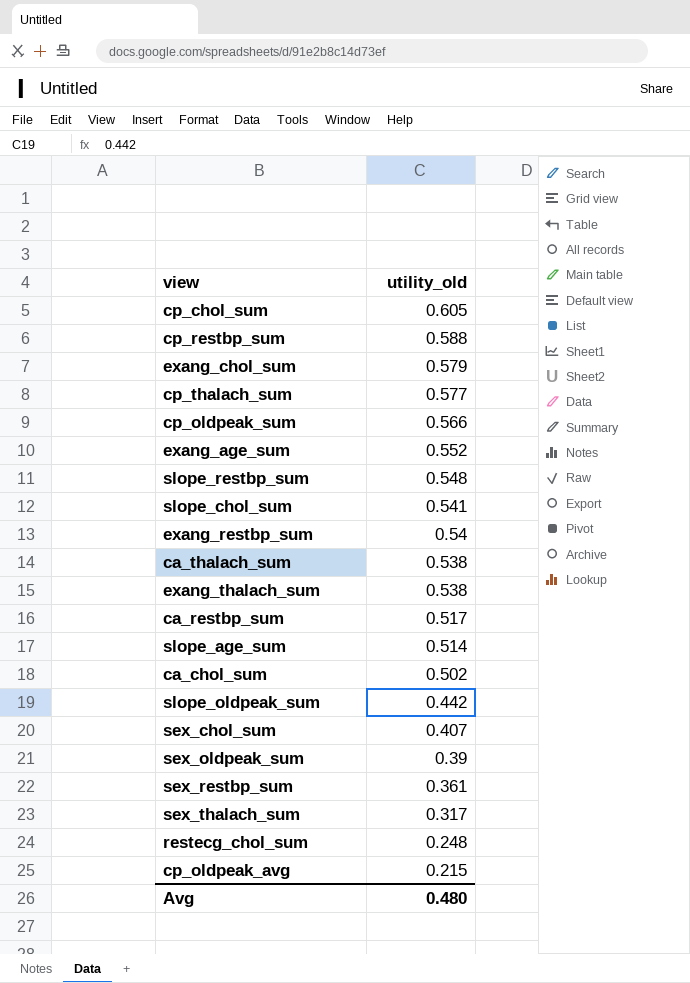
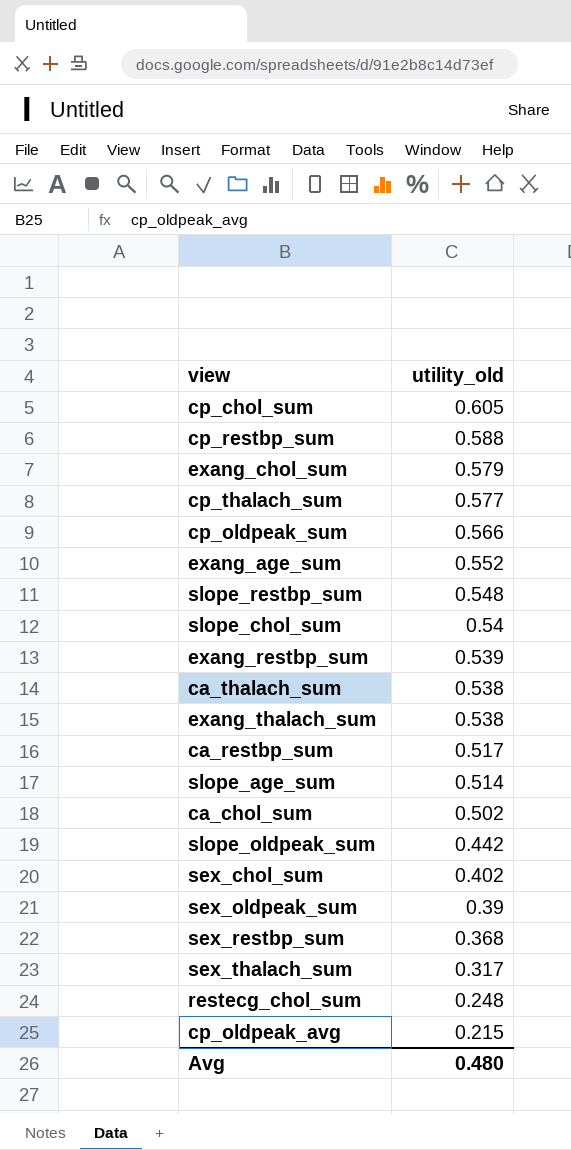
slope_chol_sum | utility_old: 0.541 -> 0.54
exang_restbp_sum | utility_old: 0.54 -> 0.539
sex_chol_sum | utility_old: 0.407 -> 0.402
sex_restbp_sum | utility_old: 0.361 -> 0.368

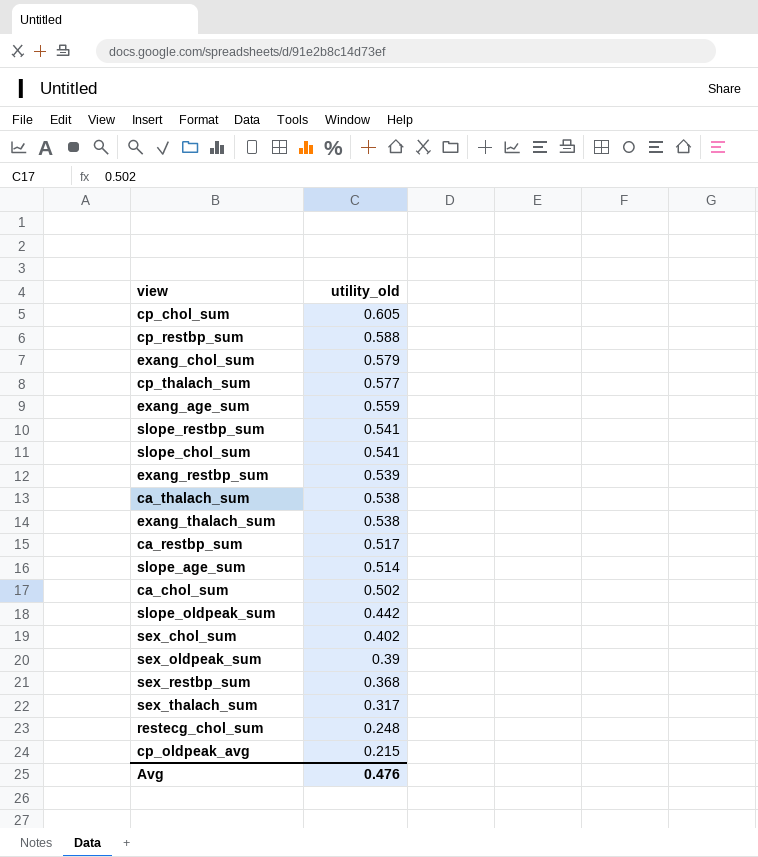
row cp_oldpeak_sum: 0.566 -> none
exang_age_sum | utility_old: 0.552 -> 0.559
slope_restbp_sum | utility_old: 0.548 -> 0.541
slope_chol_sum | utility_old: 0.54 -> 0.541
Avg | utility_old: 0.480 -> 0.476

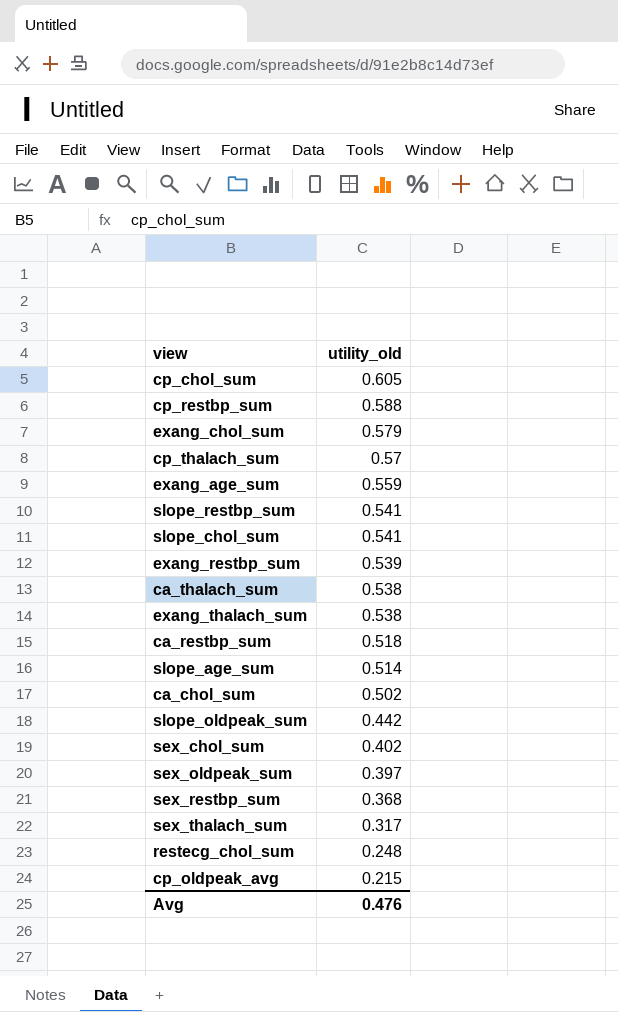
cp_thalach_sum | utility_old: 0.577 -> 0.57
ca_restbp_sum | utility_old: 0.517 -> 0.518
sex_oldpeak_sum | utility_old: 0.39 -> 0.397

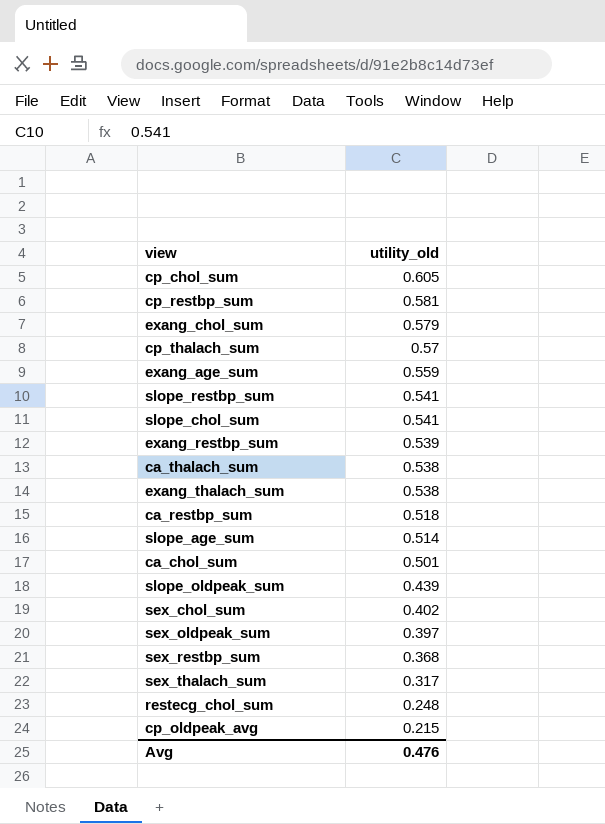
cp_restbp_sum | utility_old: 0.588 -> 0.581
ca_chol_sum | utility_old: 0.502 -> 0.501
slope_oldpeak_sum | utility_old: 0.442 -> 0.439

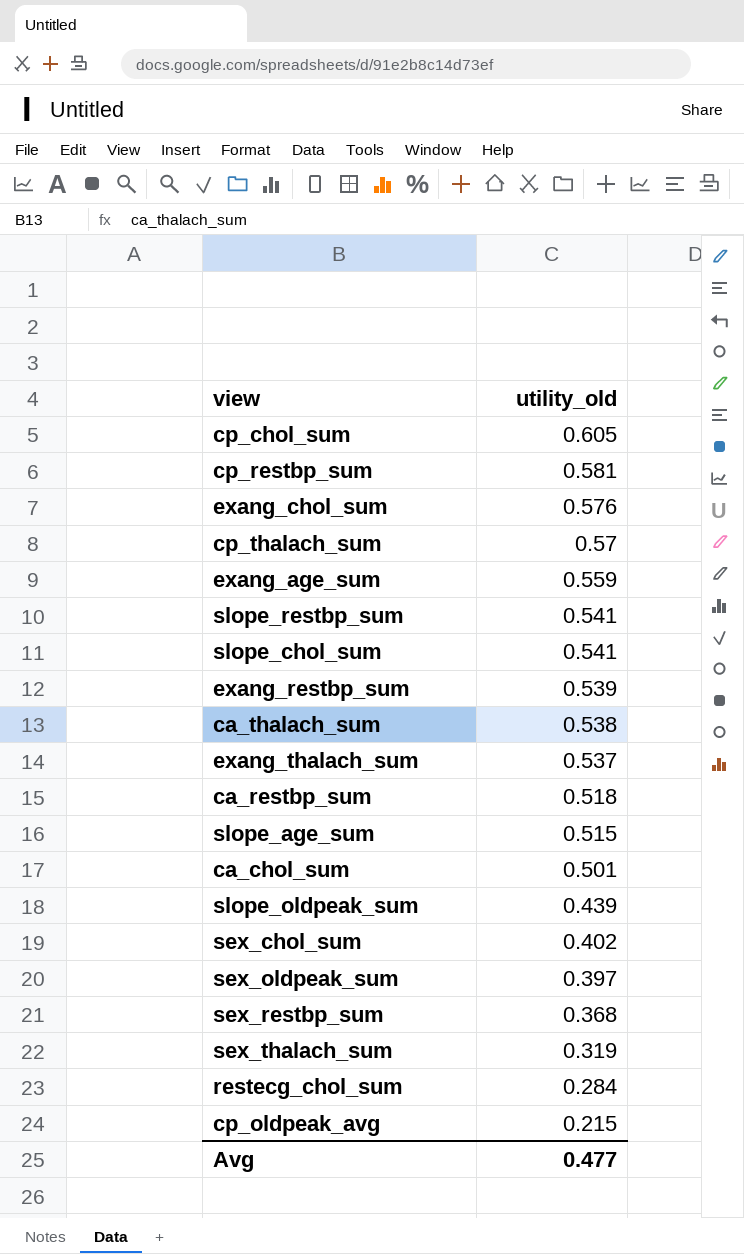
exang_chol_sum | utility_old: 0.579 -> 0.576
exang_thalach_sum | utility_old: 0.538 -> 0.537
slope_age_sum | utility_old: 0.514 -> 0.515
sex_thalach_sum | utility_old: 0.317 -> 0.319
restecg_chol_sum | utility_old: 0.248 -> 0.284
Avg | utility_old: 0.476 -> 0.477

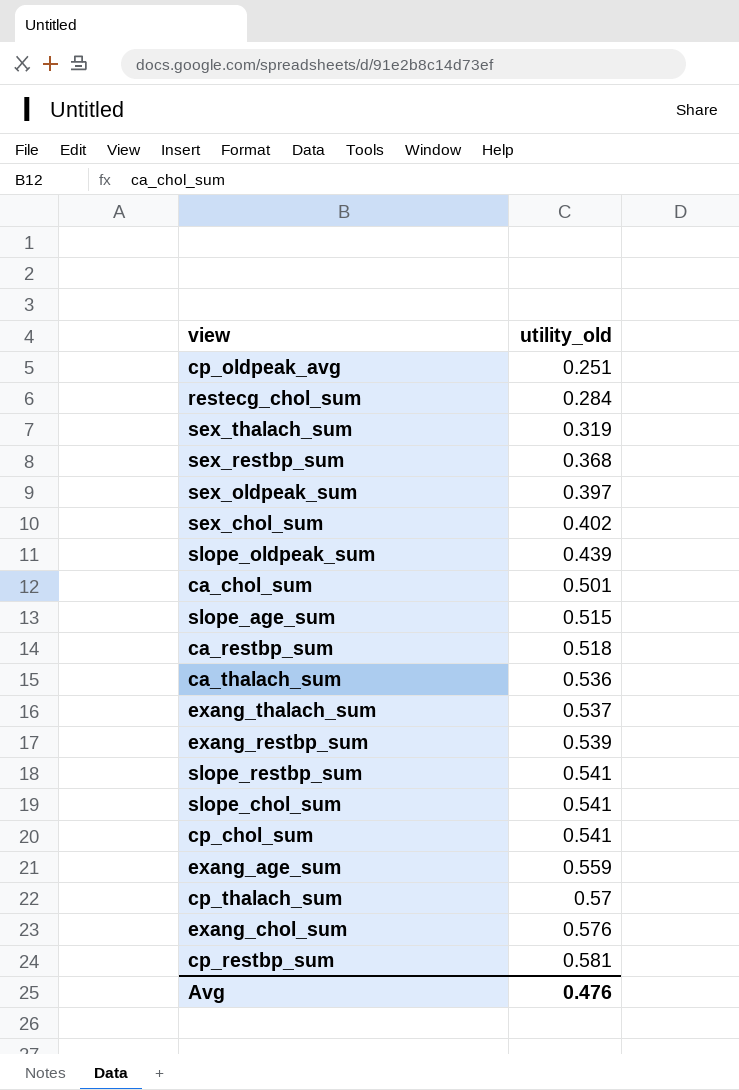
row order: utility_old descending -> utility_old ascending
cp_oldpeak_avg | utility_old: 0.215 -> 0.251
ca_thalach_sum | utility_old: 0.538 -> 0.536
cp_chol_sum | utility_old: 0.605 -> 0.541
Avg | utility_old: 0.477 -> 0.476

